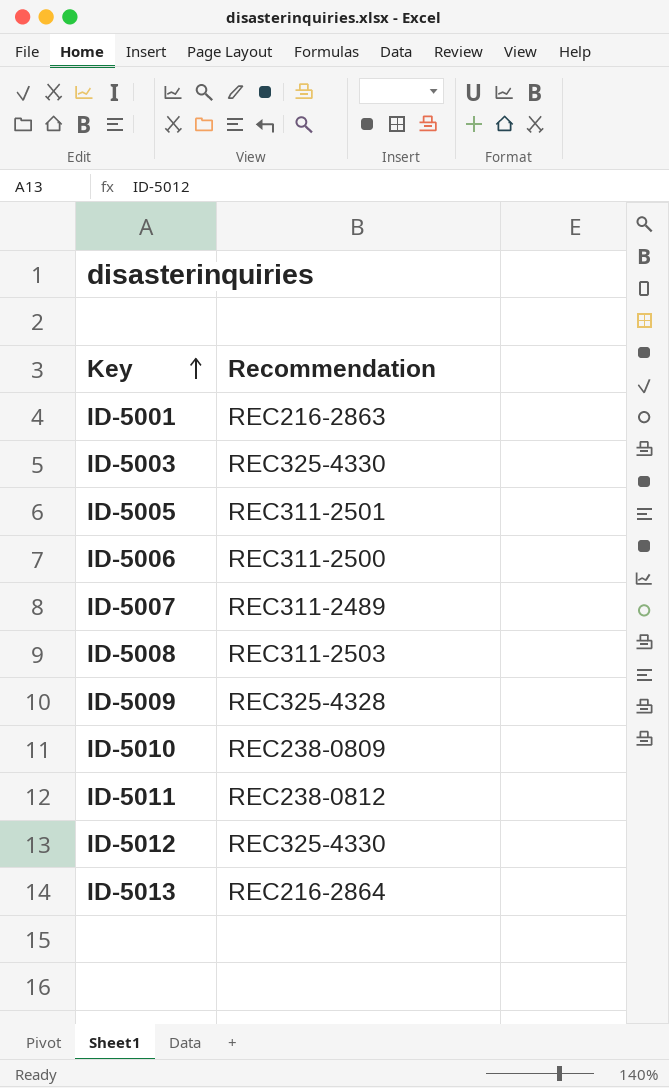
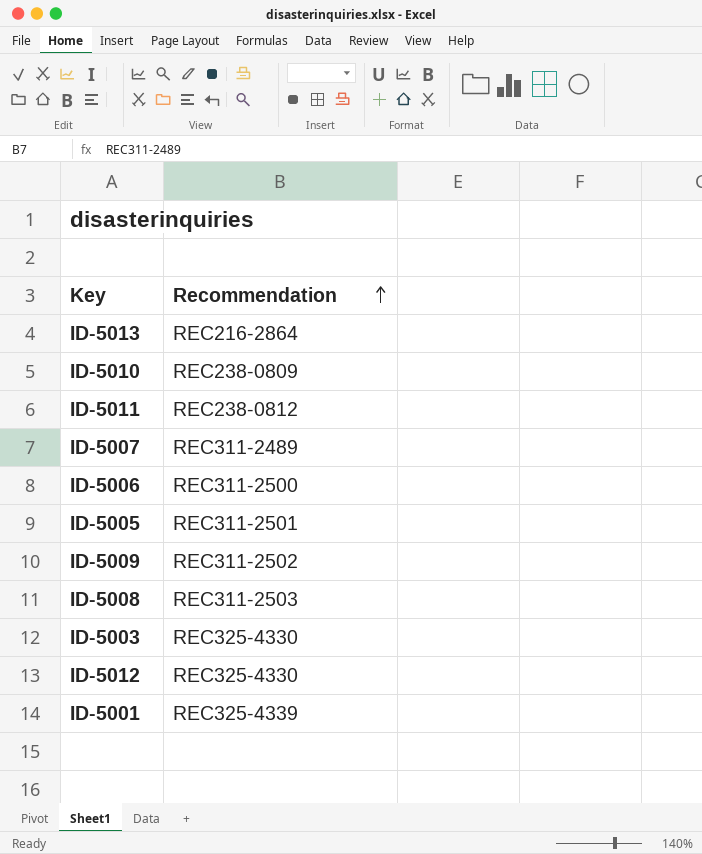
row order: Key ascending -> Recommendation ascending
ID-5009 | Recommendation: REC325-4328 -> REC311-2502
ID-5001 | Recommendation: REC216-2863 -> REC325-4339

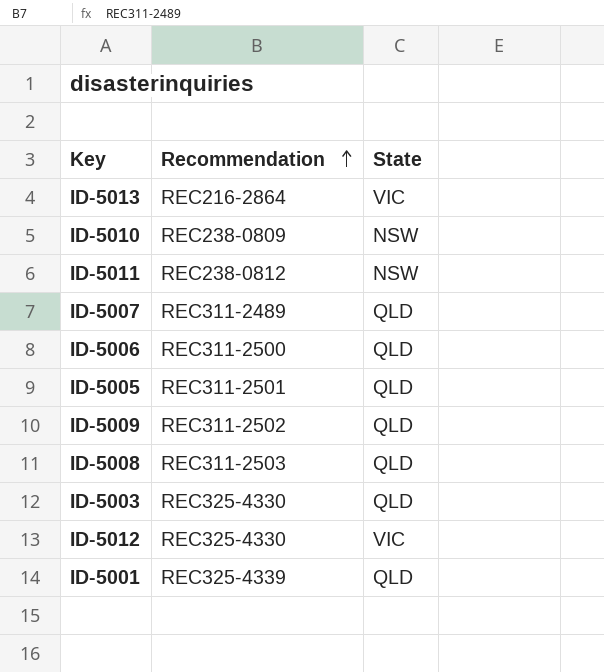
column State | position: none -> 3

